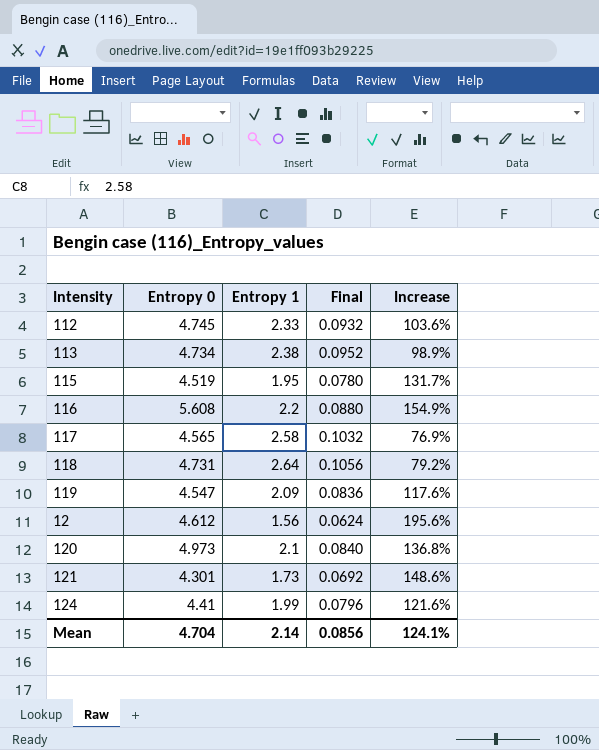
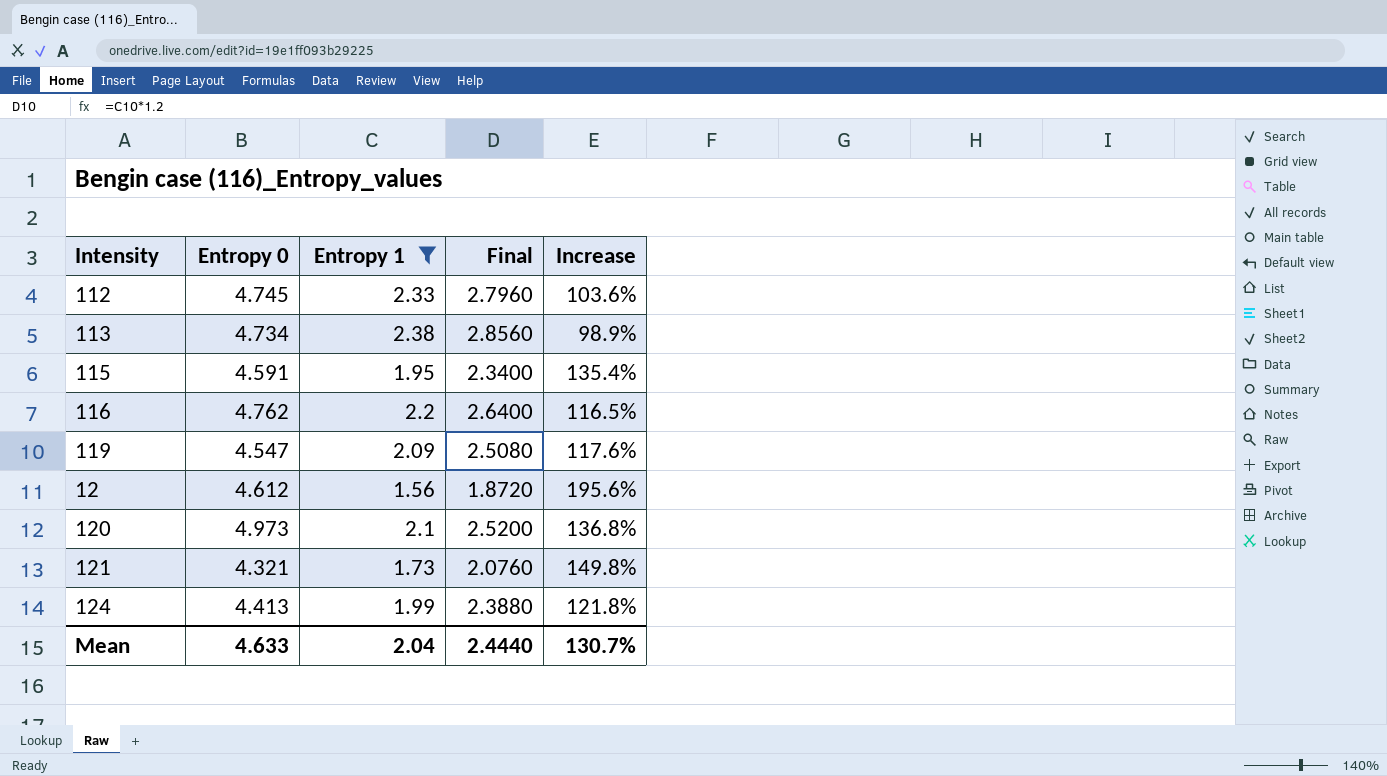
filter: none -> Entropy 1 <= 2.38
column Final | formula: [Entropy 1] * 0.04 -> [Entropy 1] * 1.2
115 | Entropy 0: 4.519 -> 4.591
115 | Increase: 131.7% -> 135.4%
116 | Entropy 0: 5.608 -> 4.762
116 | Increase: 154.9% -> 116.5%
121 | Entropy 0: 4.301 -> 4.321
121 | Increase: 148.6% -> 149.8%
124 | Entropy 0: 4.41 -> 4.413
124 | Increase: 121.6% -> 121.8%
Mean | Entropy 0: 4.704 -> 4.633
Mean | Entropy 1: 2.14 -> 2.04
Mean | Final: 0.0856 -> 2.4440
Mean | Increase: 124.1% -> 130.7%

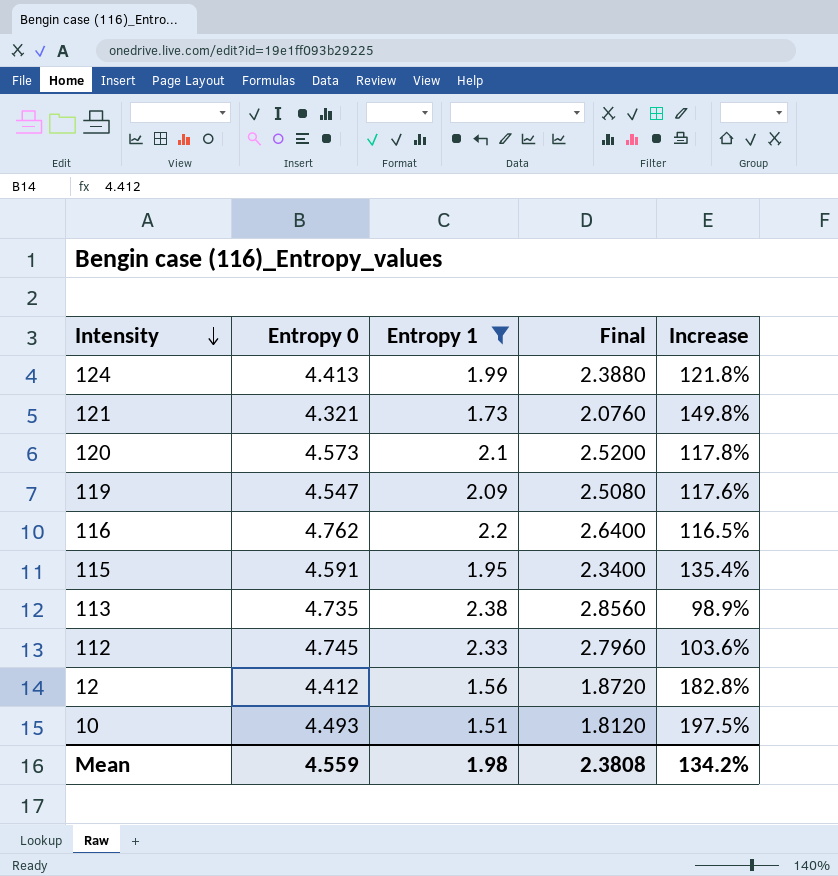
row order: none -> Intensity descending
120 | Entropy 0: 4.973 -> 4.573
120 | Increase: 136.8% -> 117.8%
113 | Entropy 0: 4.734 -> 4.735
12 | Entropy 0: 4.612 -> 4.412
12 | Increase: 195.6% -> 182.8%
row 10: none -> 4.493 | 1.51 | 1.8120 | 197.5%
Mean | Entropy 0: 4.633 -> 4.559
Mean | Entropy 1: 2.04 -> 1.98
Mean | Final: 2.4440 -> 2.3808
Mean | Increase: 130.7% -> 134.2%

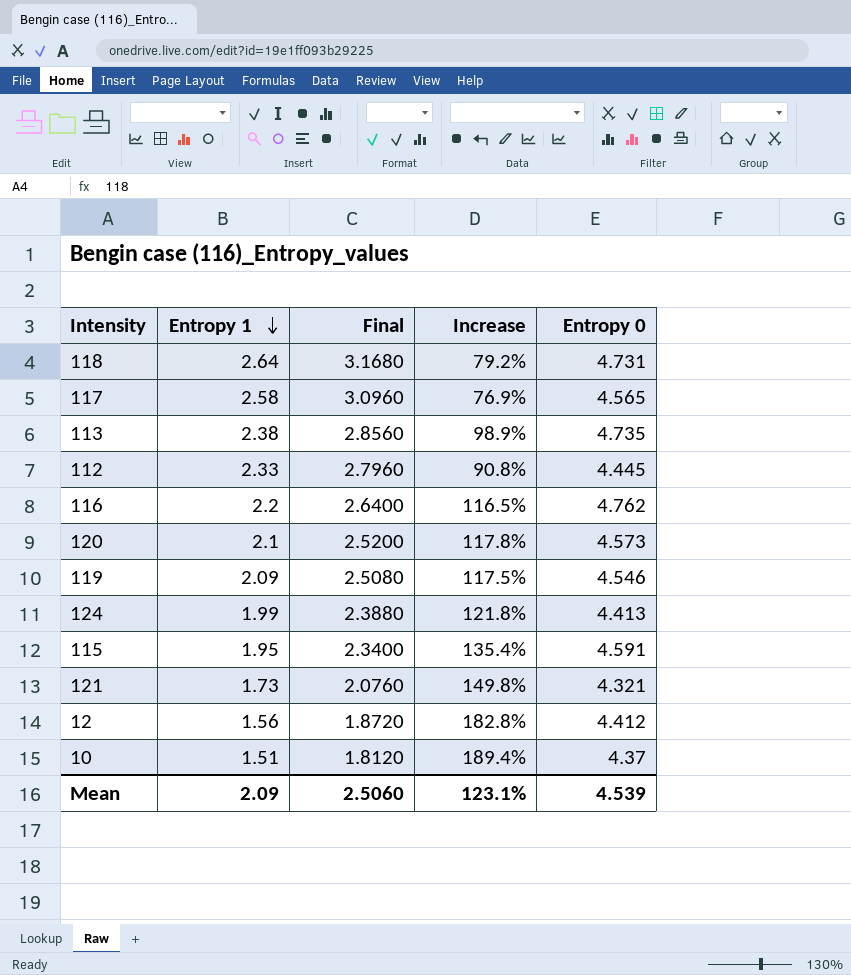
filter: Entropy 1 <= 2.38 -> none
row order: Intensity descending -> Entropy 1 descending
column Entropy 0 | position: 2 -> 5
112 | Increase: 103.6% -> 90.8%
112 | Entropy 0: 4.745 -> 4.445
119 | Increase: 117.6% -> 117.5%
119 | Entropy 0: 4.547 -> 4.546
10 | Increase: 197.5% -> 189.4%
10 | Entropy 0: 4.493 -> 4.37
Mean | Entropy 1: 1.98 -> 2.09
Mean | Final: 2.3808 -> 2.5060
Mean | Increase: 134.2% -> 123.1%
Mean | Entropy 0: 4.559 -> 4.539

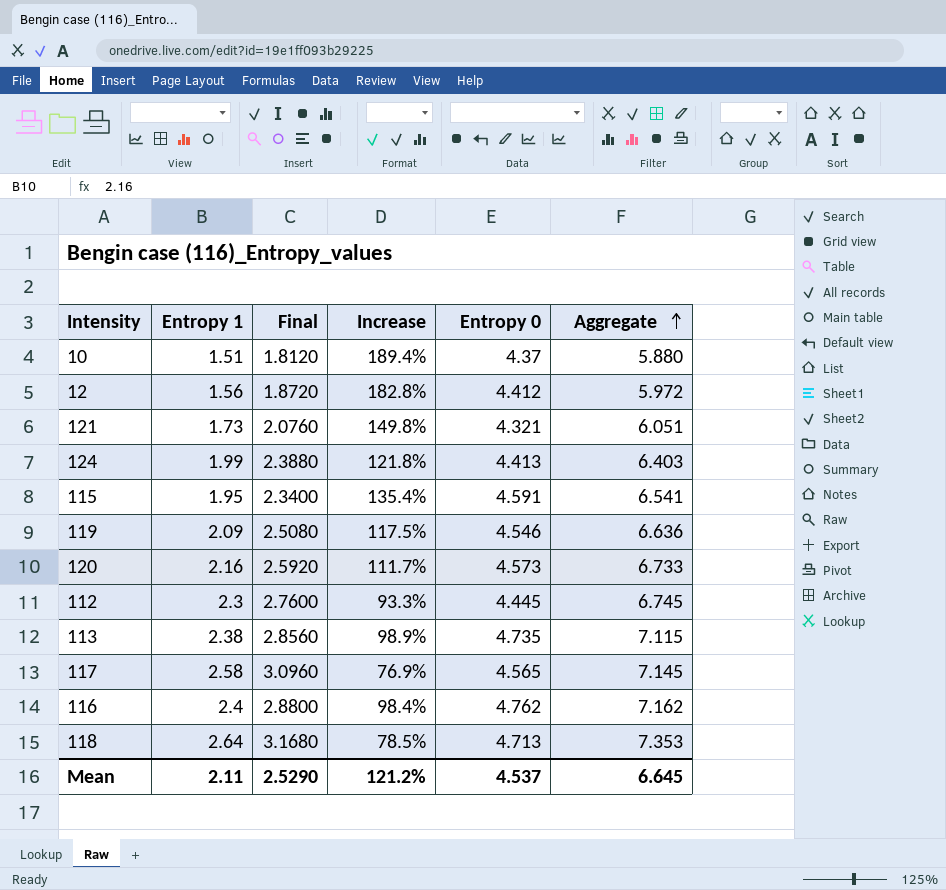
row order: Entropy 1 descending -> Aggregate ascending
column Aggregate | formula: none -> [Entropy 1] + [Entropy 0]
120 | Entropy 1: 2.1 -> 2.16
120 | Final: 2.5200 -> 2.5920
120 | Increase: 117.8% -> 111.7%
112 | Entropy 1: 2.33 -> 2.3
112 | Final: 2.7960 -> 2.7600
112 | Increase: 90.8% -> 93.3%
116 | Entropy 1: 2.2 -> 2.4
116 | Final: 2.6400 -> 2.8800
116 | Increase: 116.5% -> 98.4%
118 | Increase: 79.2% -> 78.5%
118 | Entropy 0: 4.731 -> 4.713
Mean | Entropy 1: 2.09 -> 2.11
Mean | Final: 2.5060 -> 2.5290
Mean | Increase: 123.1% -> 121.2%
Mean | Entropy 0: 4.539 -> 4.537

